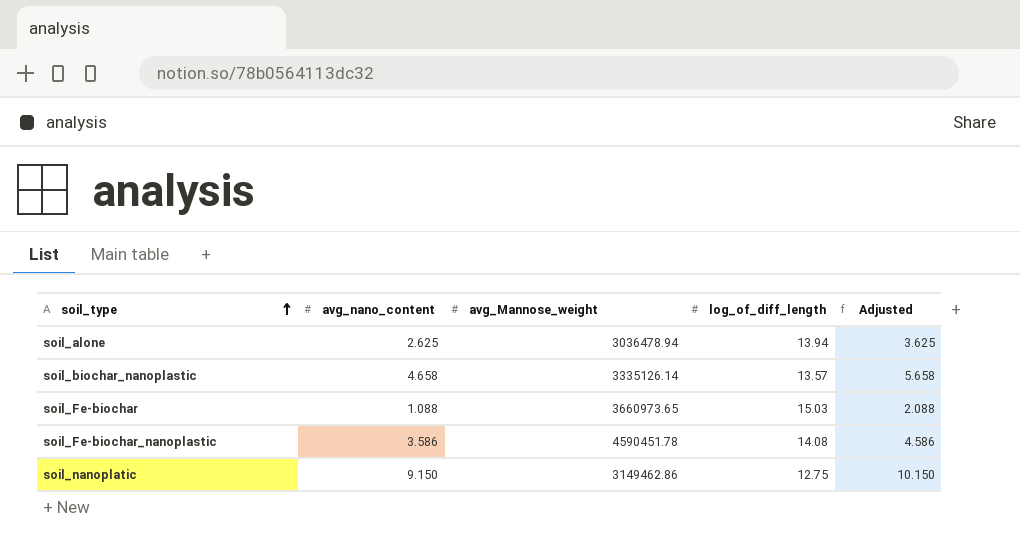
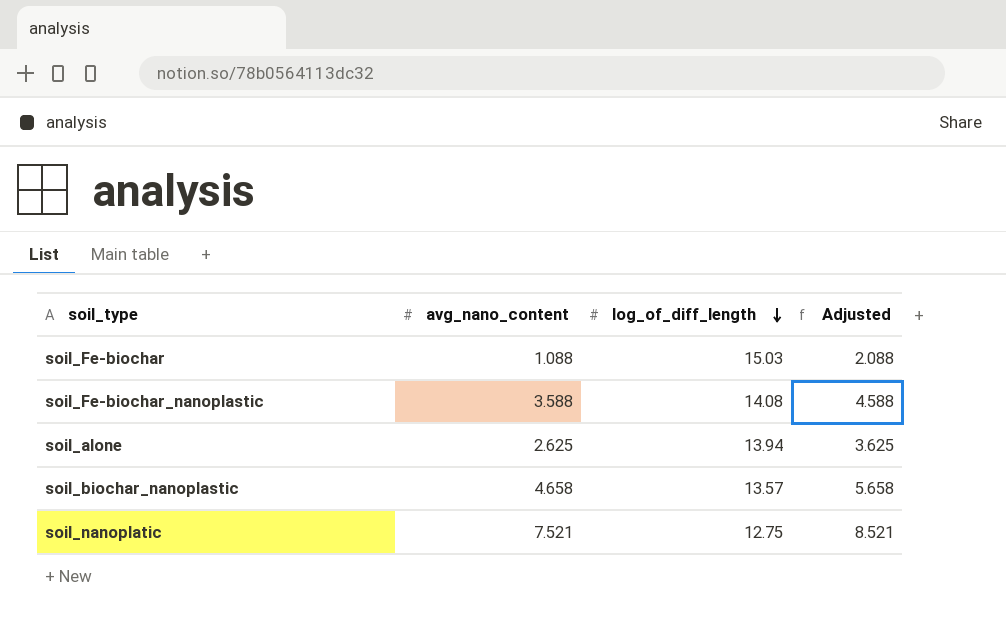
row order: soil_type ascending -> log_of_diff_length descending
column avg_Mannose_weight | position: 3 -> none
soil_Fe-biochar_nanoplastic | avg_nano_content: 3.586 -> 3.588
soil_Fe-biochar_nanoplastic | Adjusted: 4.586 -> 4.588
soil_nanoplatic | avg_nano_content: 9.150 -> 7.521
soil_nanoplatic | Adjusted: 10.150 -> 8.521

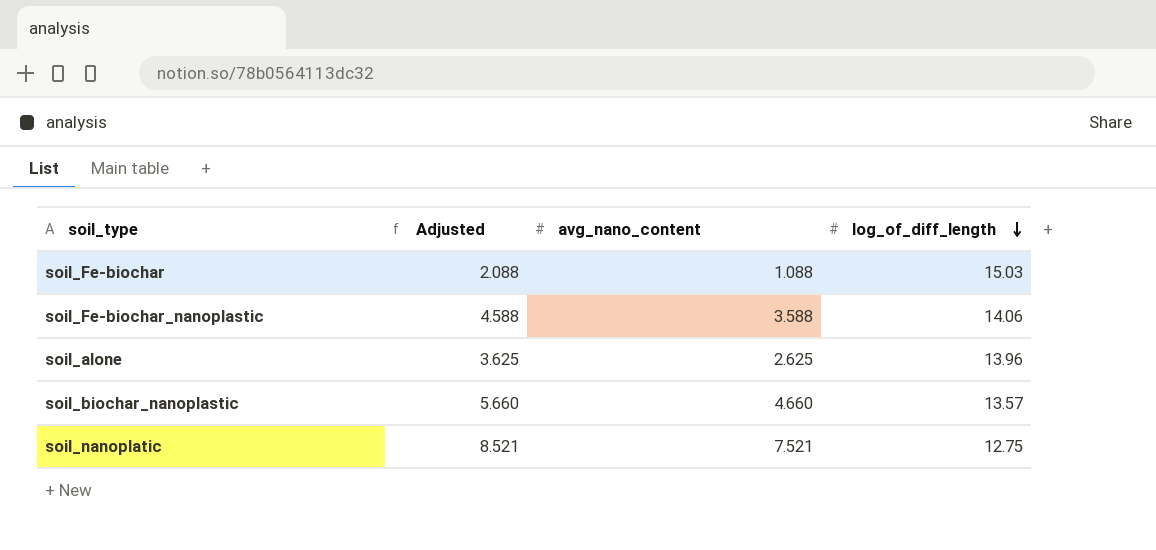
column Adjusted | position: 4 -> 2
soil_Fe-biochar_nanoplastic | log_of_diff_length: 14.08 -> 14.06
soil_alone | log_of_diff_length: 13.94 -> 13.96
soil_biochar_nanoplastic | Adjusted: 5.658 -> 5.660
soil_biochar_nanoplastic | avg_nano_content: 4.658 -> 4.660

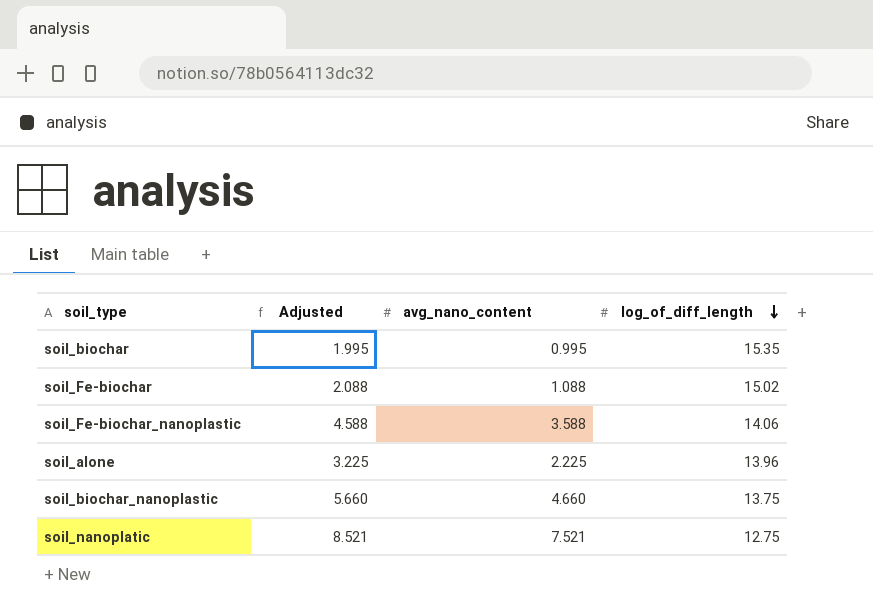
row soil_biochar: none -> 1.995 | 0.995 | 15.35
soil_Fe-biochar | log_of_diff_length: 15.03 -> 15.02
soil_alone | Adjusted: 3.625 -> 3.225
soil_alone | avg_nano_content: 2.625 -> 2.225
soil_biochar_nanoplastic | log_of_diff_length: 13.57 -> 13.75

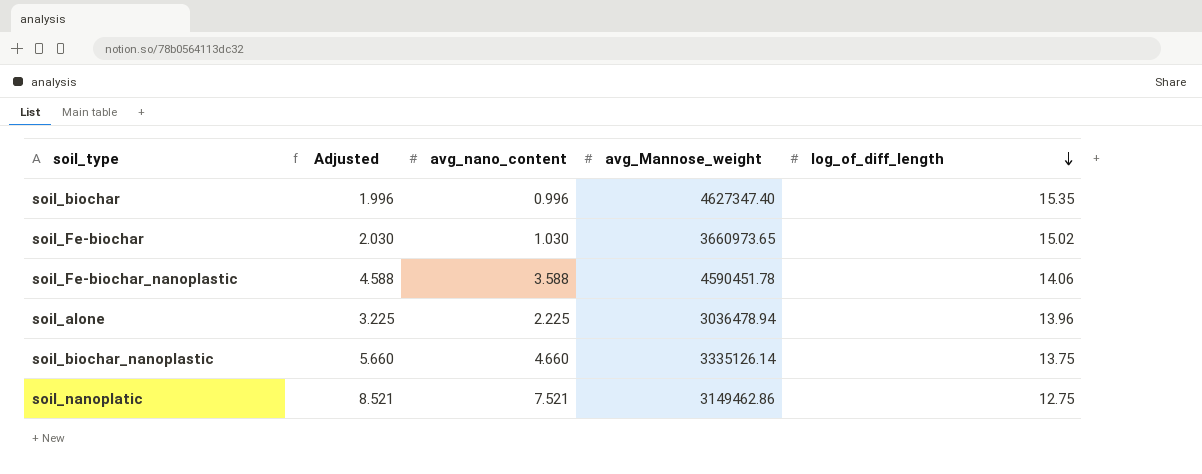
column avg_Mannose_weight | position: none -> 4
soil_biochar | Adjusted: 1.995 -> 1.996
soil_biochar | avg_nano_content: 0.995 -> 0.996
soil_Fe-biochar | Adjusted: 2.088 -> 2.030
soil_Fe-biochar | avg_nano_content: 1.088 -> 1.030

